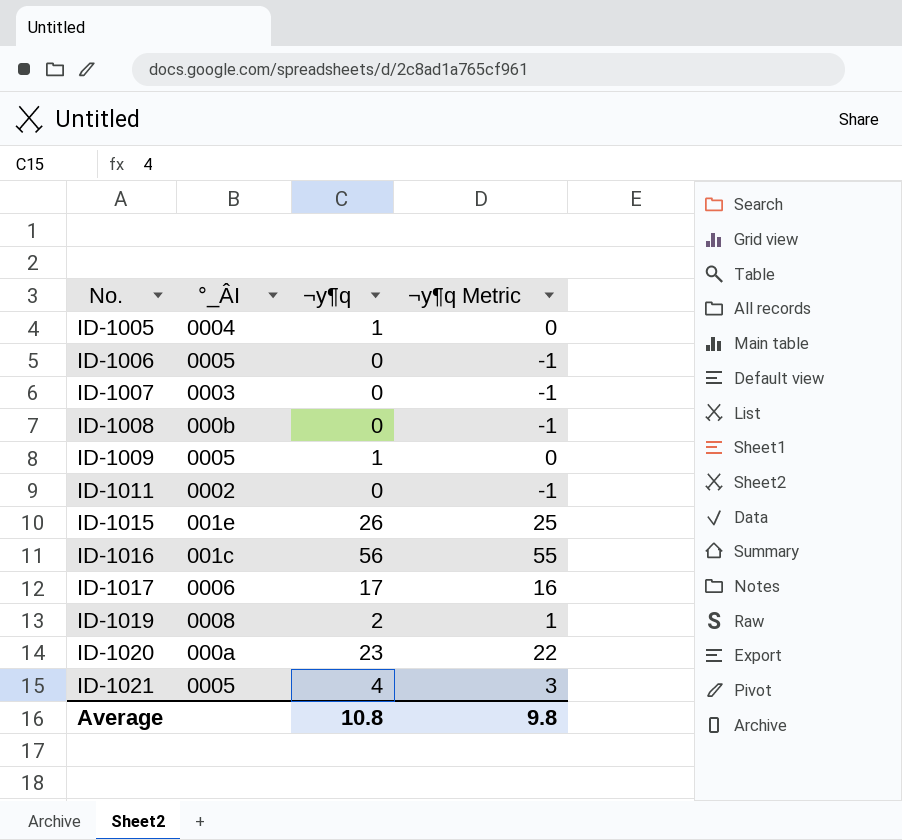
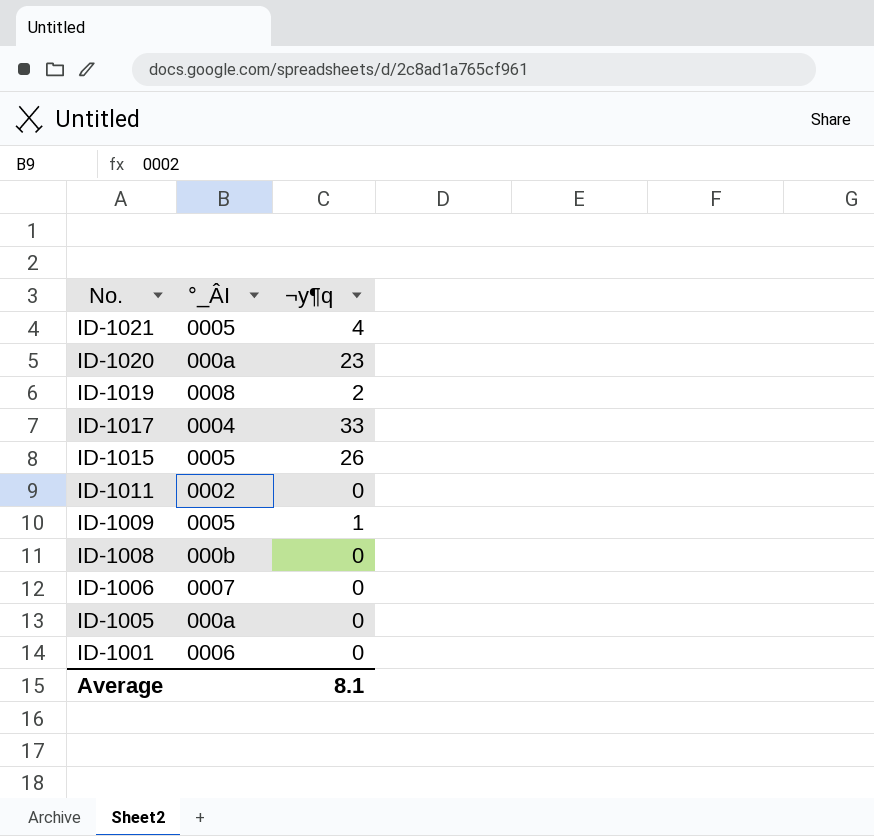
row order: No. ascending -> No. descending
column ¬y¶q Metric | formula: [¬y¶q] - 1 -> none
row ID-1007: 0003 | 0 | -1 -> none
row ID-1016: 001c | 56 | 55 -> none
ID-1017 | °_ÂI: 0006 -> 0004
ID-1017 | ¬y¶q: 17 -> 33
ID-1015 | °_ÂI: 001e -> 0005
ID-1006 | °_ÂI: 0005 -> 0007
ID-1005 | °_ÂI: 0004 -> 000a
ID-1005 | ¬y¶q: 1 -> 0
row ID-1001: none -> 0006 | 0
Average | ¬y¶q: 10.8 -> 8.1

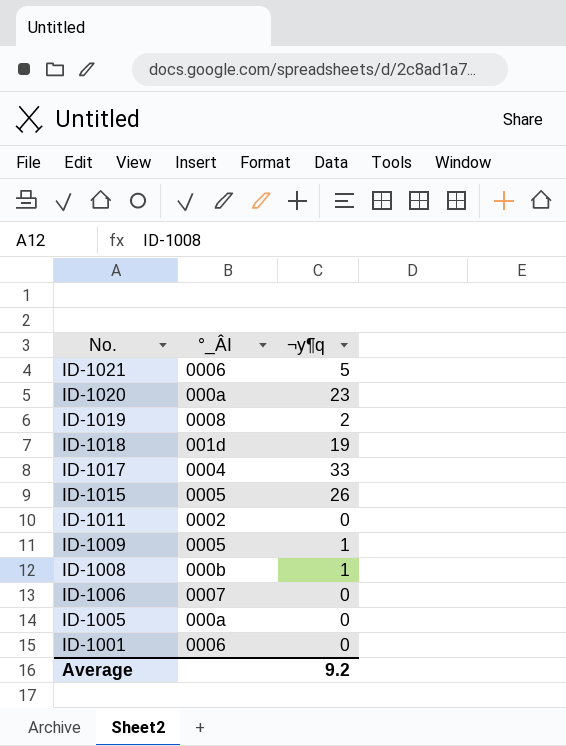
ID-1021 | °_ÂI: 0005 -> 0006
ID-1021 | ¬y¶q: 4 -> 5
row ID-1018: none -> 001d | 19
ID-1008 | ¬y¶q: 0 -> 1
Average | ¬y¶q: 8.1 -> 9.2

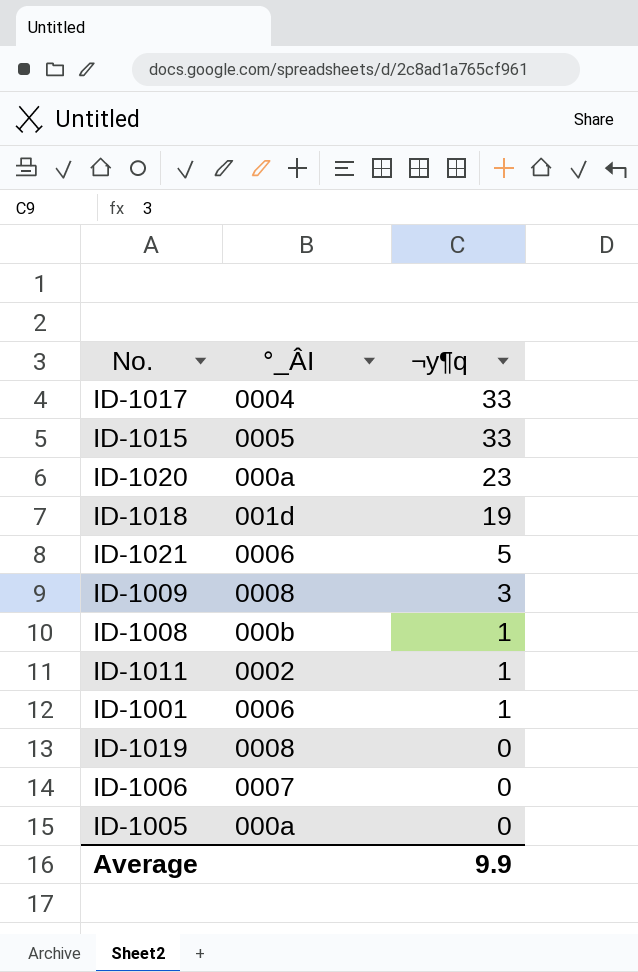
row order: No. descending -> ¬y¶q descending
ID-1015 | ¬y¶q: 26 -> 33
ID-1009 | °_ÂI: 0005 -> 0008
ID-1009 | ¬y¶q: 1 -> 3
ID-1011 | ¬y¶q: 0 -> 1
ID-1001 | ¬y¶q: 0 -> 1
ID-1019 | ¬y¶q: 2 -> 0
Average | ¬y¶q: 9.2 -> 9.9

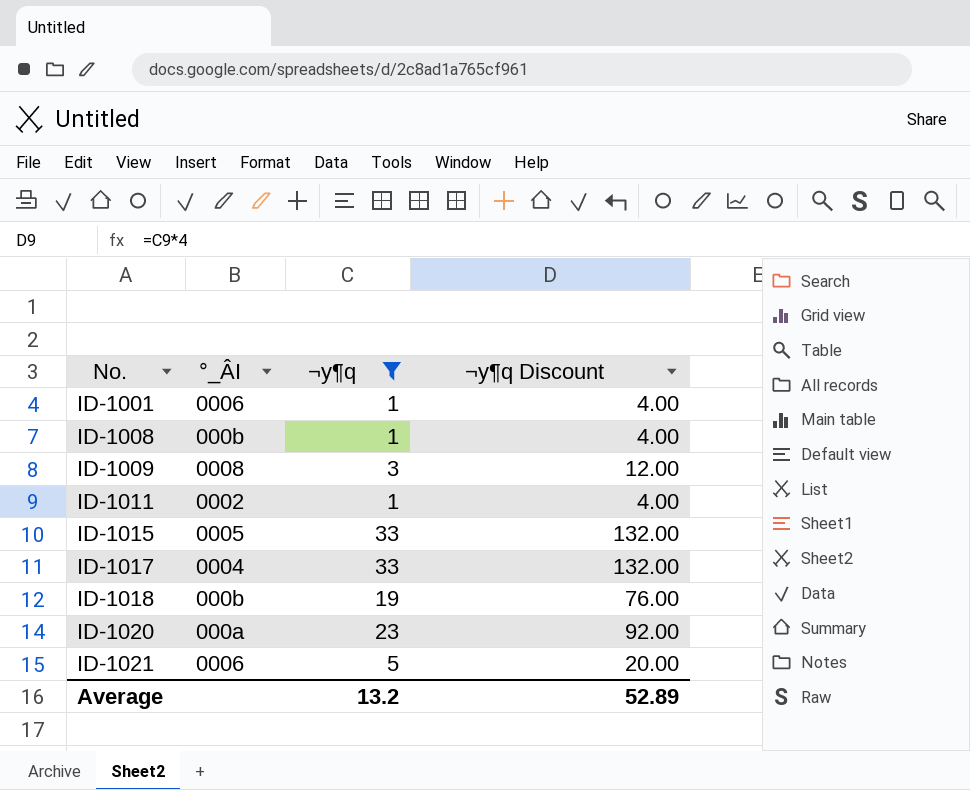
filter: none -> ¬y¶q != 0
row order: ¬y¶q descending -> No. ascending
column ¬y¶q Discount | formula: none -> [¬y¶q] * 4
ID-1018 | °_ÂI: 001d -> 000b
Average | ¬y¶q: 9.9 -> 13.2

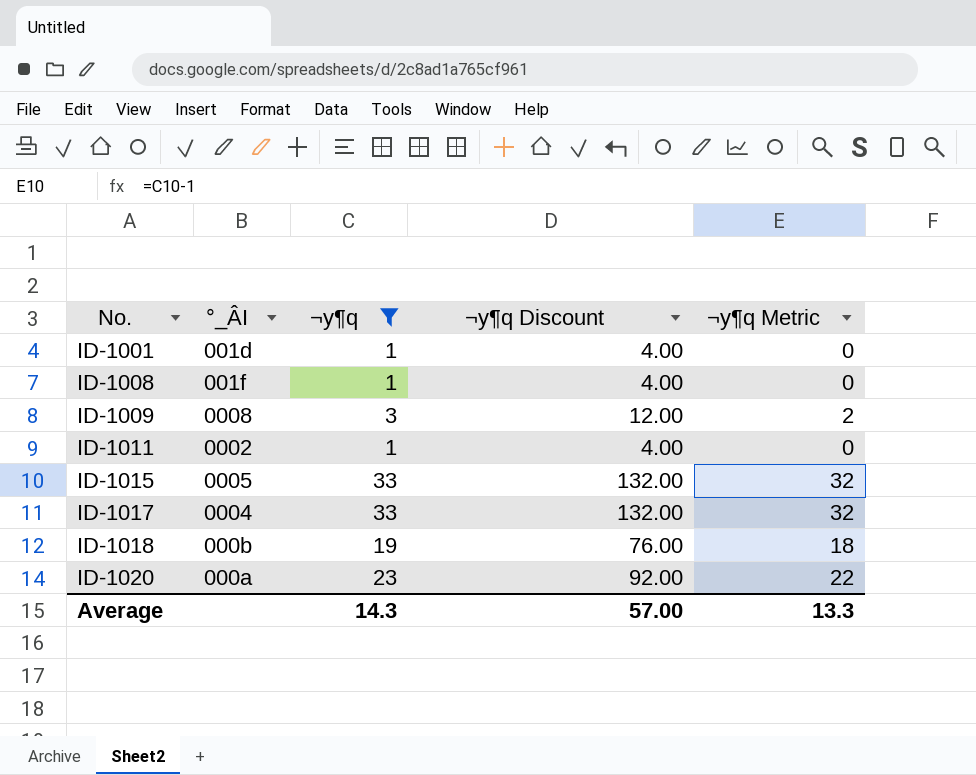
column ¬y¶q Metric | formula: none -> [¬y¶q] - 1
row ID-1021: 0006 | 5 | 20.00 -> none
ID-1001 | °_ÂI: 0006 -> 001d
ID-1008 | °_ÂI: 000b -> 001f
Average | ¬y¶q: 13.2 -> 14.3
Average | ¬y¶q Discount: 52.89 -> 57.00

